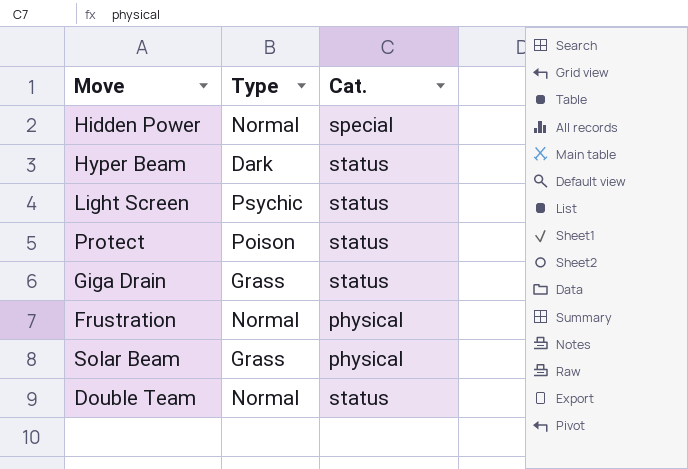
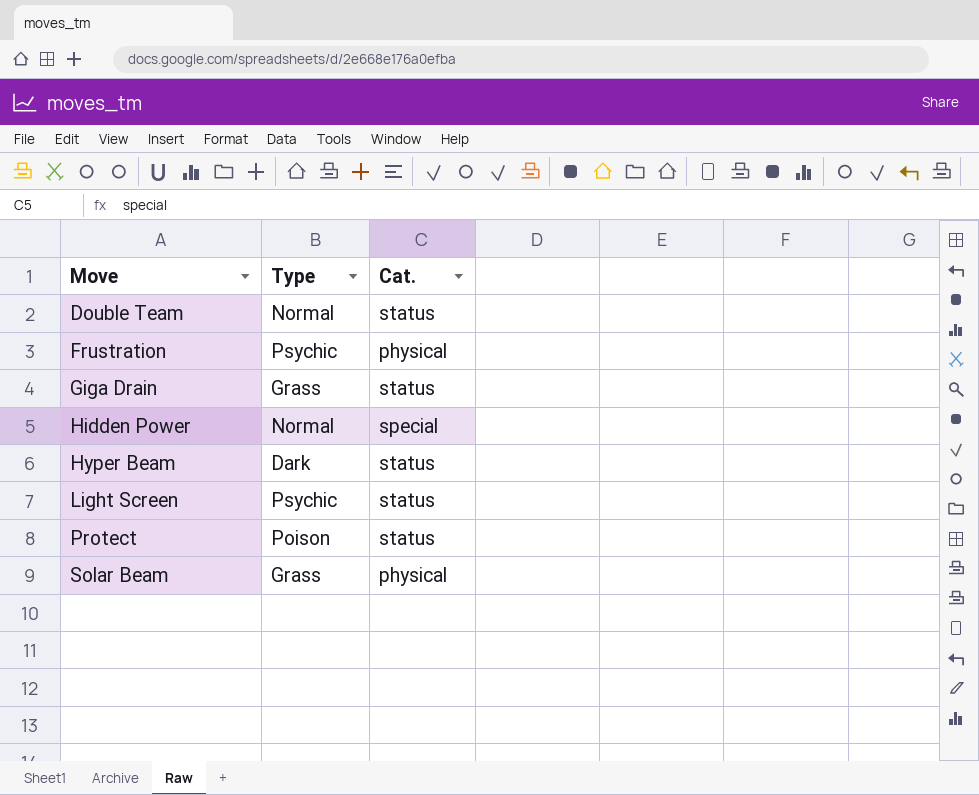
row order: none -> Move ascending
Frustration | Type: Normal -> Psychic

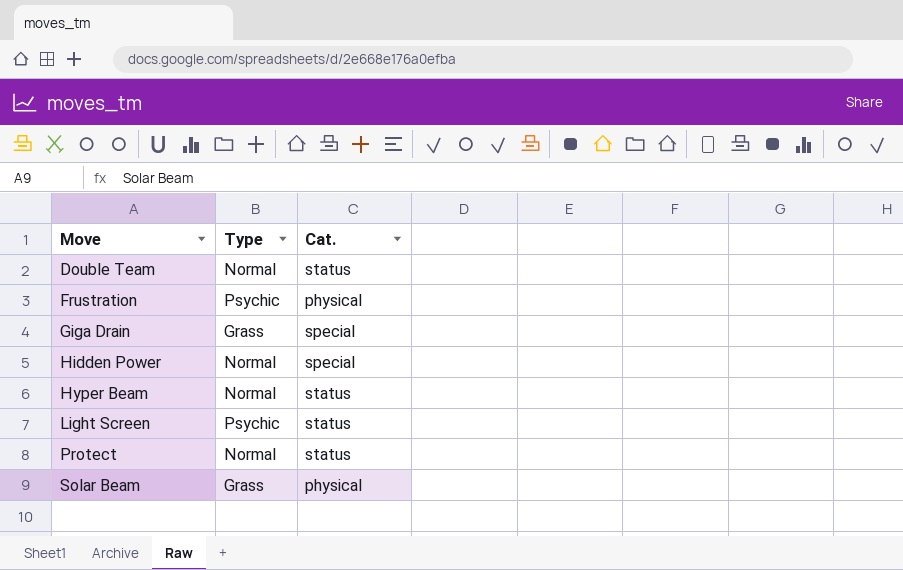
Giga Drain | Cat.: status -> special
Hyper Beam | Type: Dark -> Normal
Protect | Type: Poison -> Normal

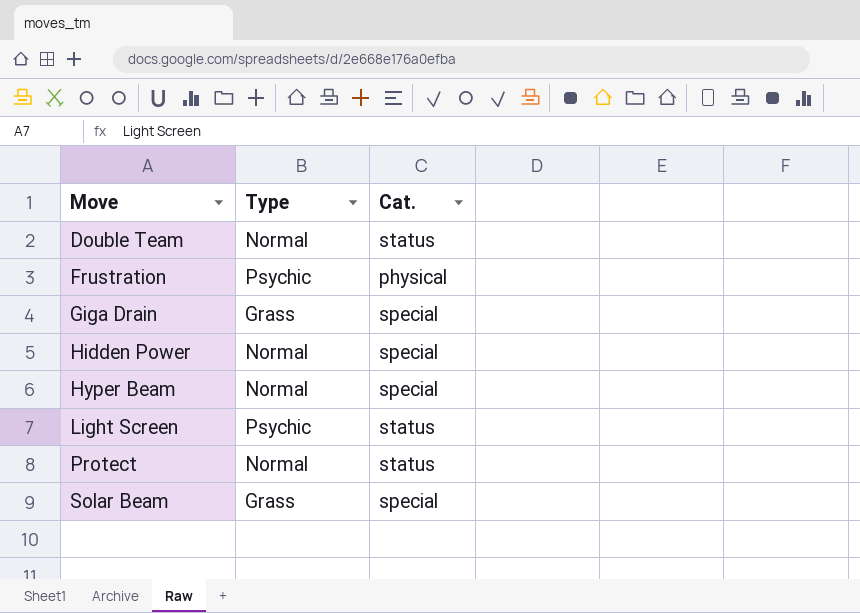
Hyper Beam | Cat.: status -> special
Solar Beam | Cat.: physical -> special

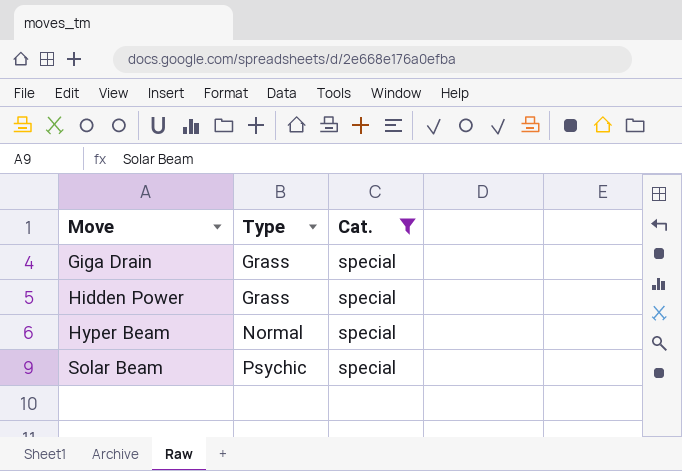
filter: none -> Cat. = special
Hidden Power | Type: Normal -> Grass
Solar Beam | Type: Grass -> Psychic

